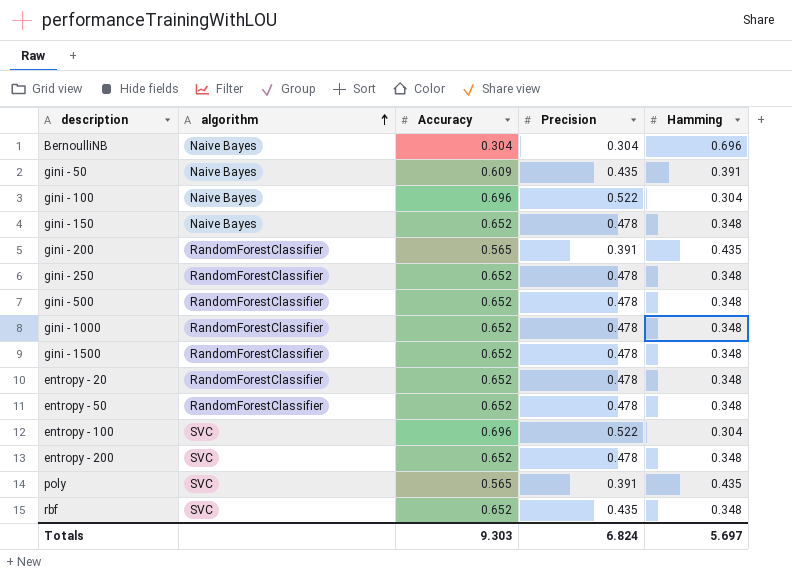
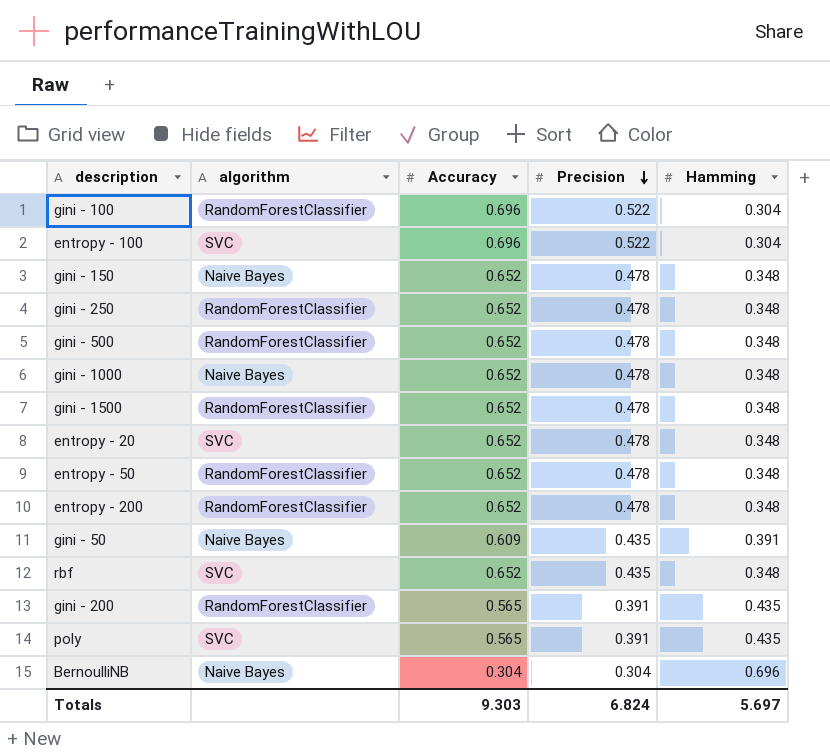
row order: algorithm ascending -> Precision descending
gini - 100 | algorithm: Naive Bayes -> RandomForestClassifier
gini - 1000 | algorithm: RandomForestClassifier -> Naive Bayes
entropy - 20 | algorithm: RandomForestClassifier -> SVC
entropy - 200 | algorithm: SVC -> RandomForestClassifier

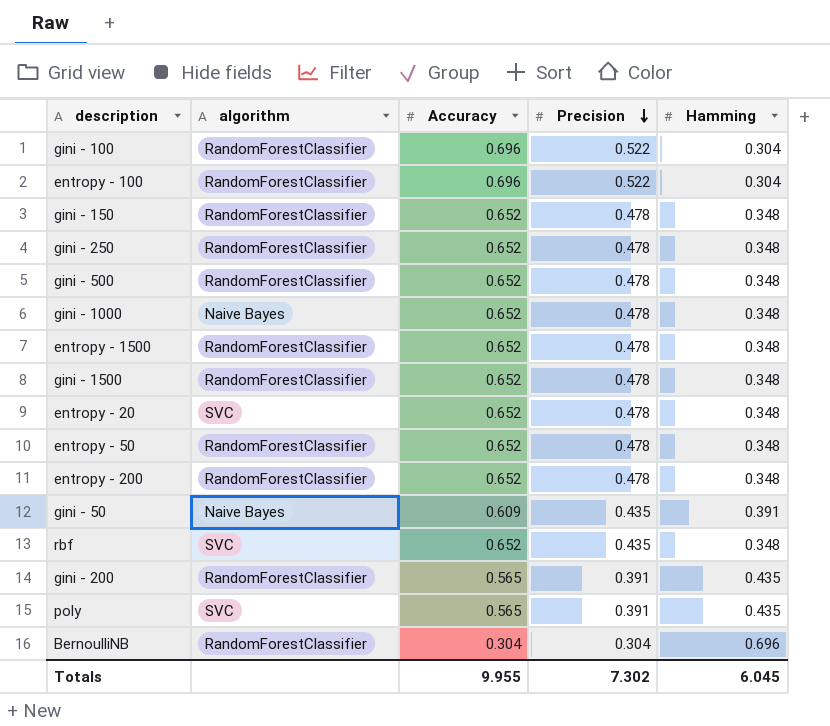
entropy - 100 | algorithm: SVC -> RandomForestClassifier
gini - 150 | algorithm: Naive Bayes -> RandomForestClassifier
row entropy - 1500: none -> RandomForestClassifier | 0.652 | 0.478 | 0.348
BernoulliNB | algorithm: Naive Bayes -> RandomForestClassifier
Totals | Accuracy: 9.303 -> 9.955
Totals | Precision: 6.824 -> 7.302
Totals | Hamming: 5.697 -> 6.045

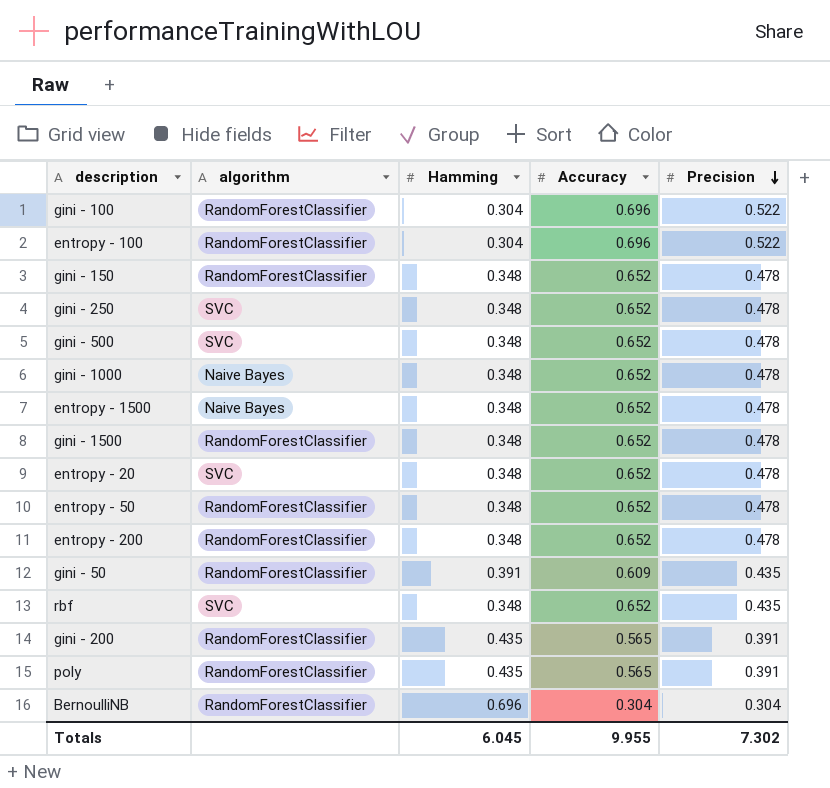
column Hamming | position: 5 -> 3
gini - 250 | algorithm: RandomForestClassifier -> SVC
gini - 500 | algorithm: RandomForestClassifier -> SVC
entropy - 1500 | algorithm: RandomForestClassifier -> Naive Bayes
gini - 50 | algorithm: Naive Bayes -> RandomForestClassifier
poly | algorithm: SVC -> RandomForestClassifier

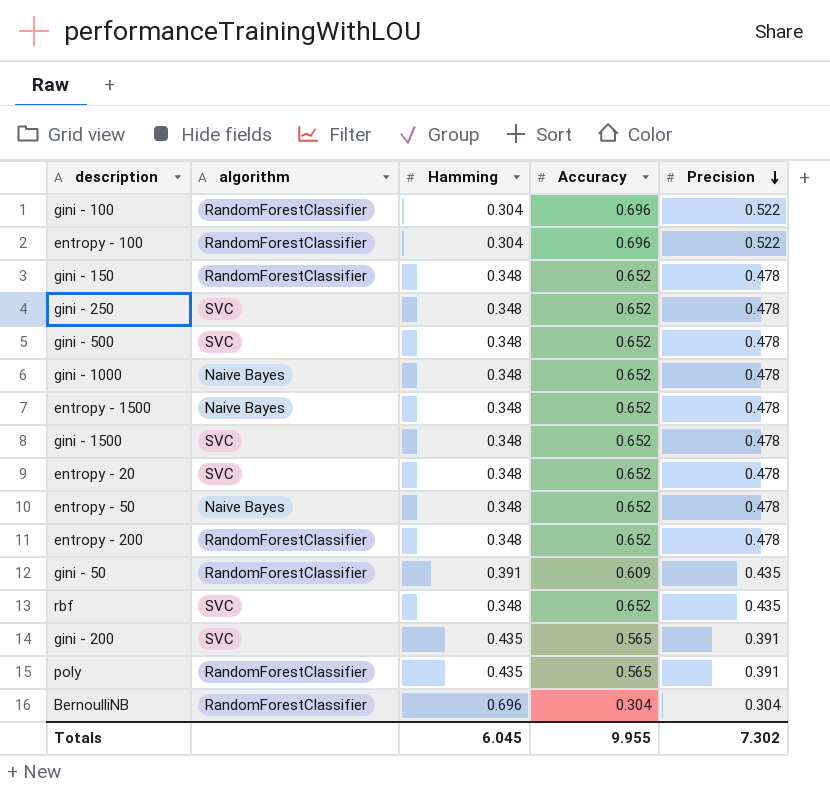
gini - 1500 | algorithm: RandomForestClassifier -> SVC
entropy - 50 | algorithm: RandomForestClassifier -> Naive Bayes
gini - 200 | algorithm: RandomForestClassifier -> SVC

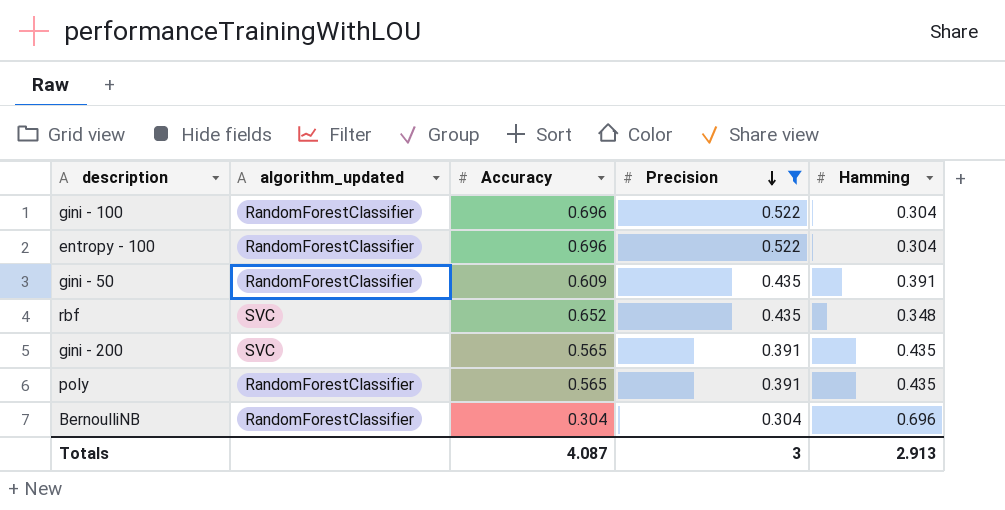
filter: none -> Precision != 0.478
column name: algorithm -> algorithm_updated
column Hamming | position: 3 -> 5
Totals | Accuracy: 9.955 -> 4.087
Totals | Precision: 7.302 -> 3
Totals | Hamming: 6.045 -> 2.913

